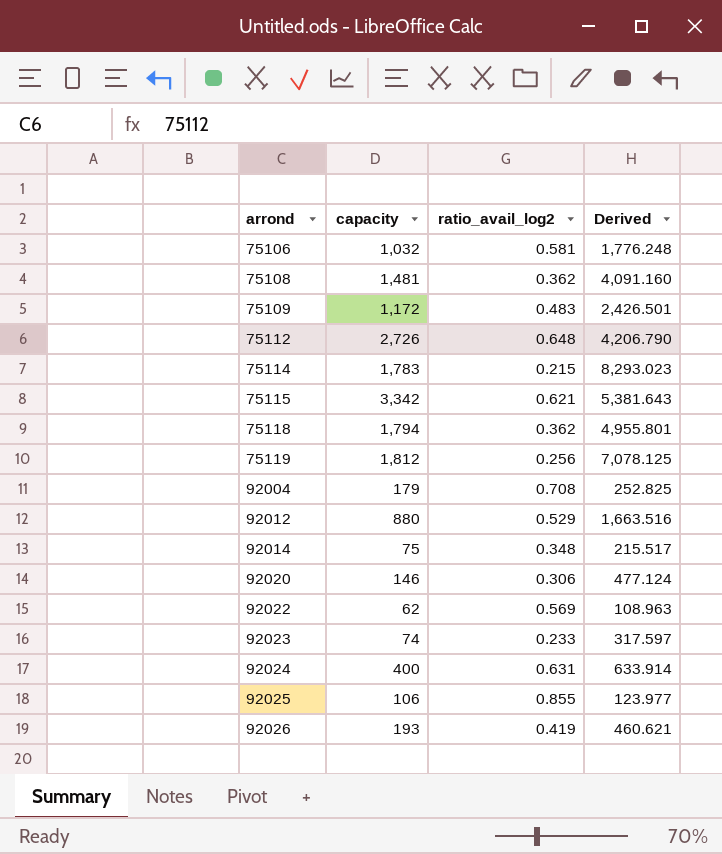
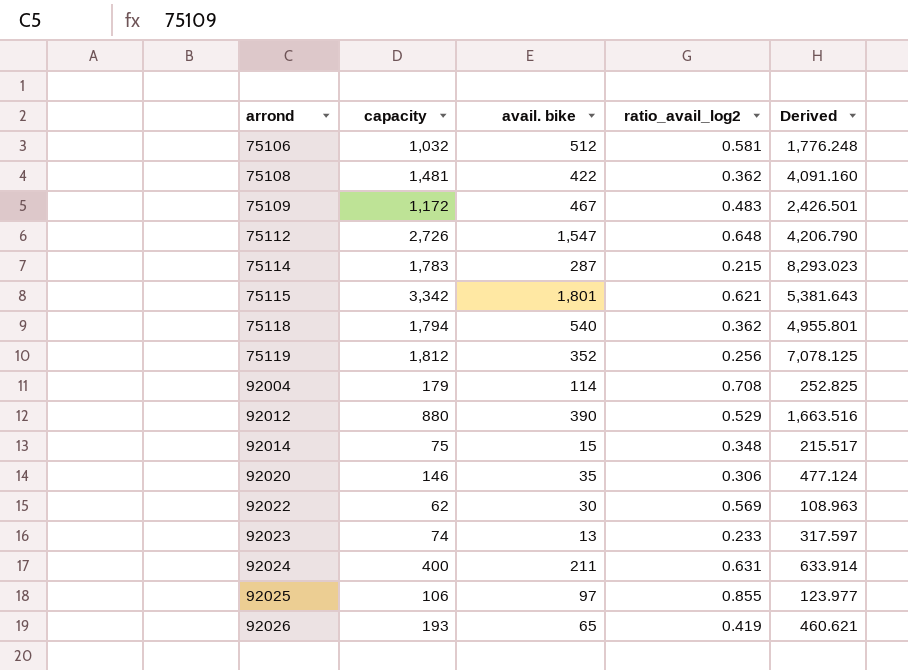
column avail. bike | position: none -> 3

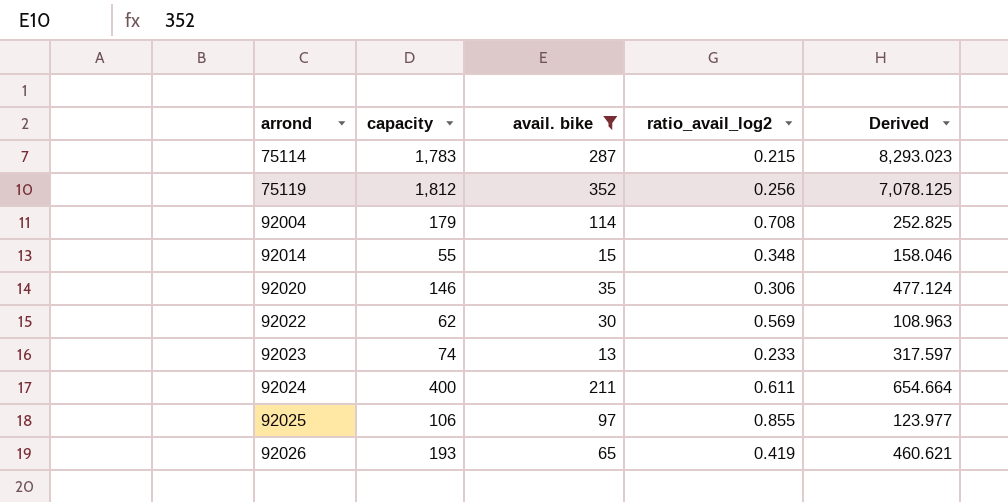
filter: none -> avail. bike <= 352
92014 | capacity: 75 -> 55
92014 | Derived: 215.517 -> 158.046
92024 | ratio_avail_log2: 0.631 -> 0.611
92024 | Derived: 633.914 -> 654.664

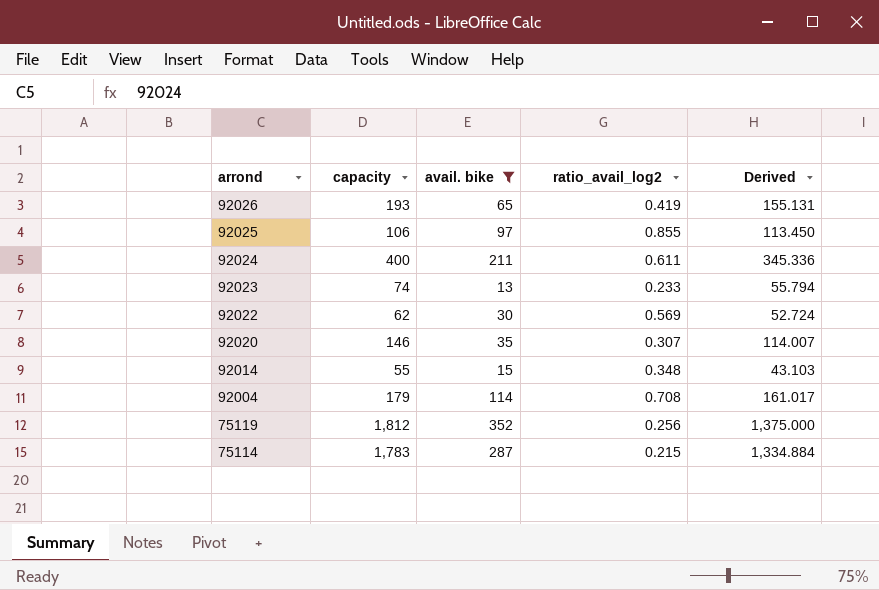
row order: arrond ascending -> arrond descending
column Derived | formula: [capacity] / [ratio_avail_log2] -> [avail. bike] / [ratio_avail_log2]
92020 | ratio_avail_log2: 0.306 -> 0.307

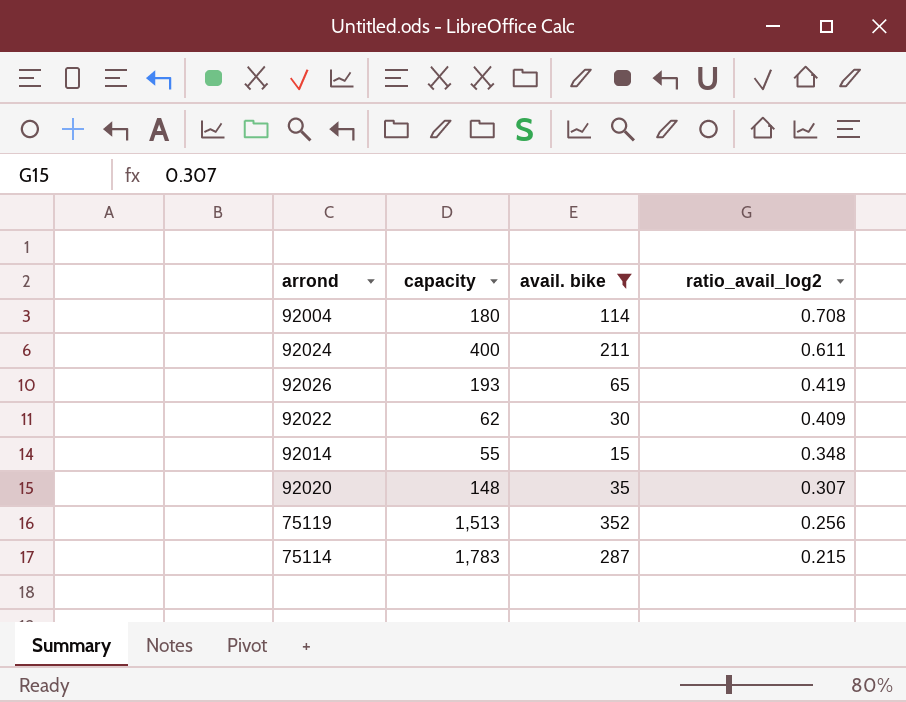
row order: arrond descending -> ratio_avail_log2 descending
column Derived | formula: [avail. bike] / [ratio_avail_log2] -> none
row 92025: 106 | 97 | 0.855 | 113.450 -> none
row 92023: 74 | 13 | 0.233 | 55.794 -> none
92004 | capacity: 179 -> 180
92022 | ratio_avail_log2: 0.569 -> 0.409
92020 | capacity: 146 -> 148
75119 | capacity: 1,812 -> 1,513

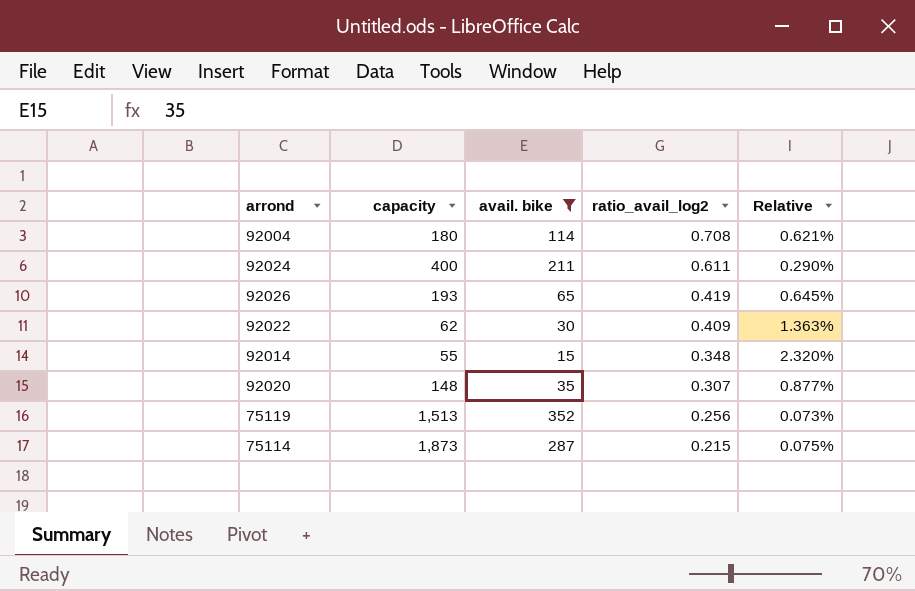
column Relative | formula: none -> [ratio_avail_log2] / [avail. bike]
75114 | capacity: 1,783 -> 1,873

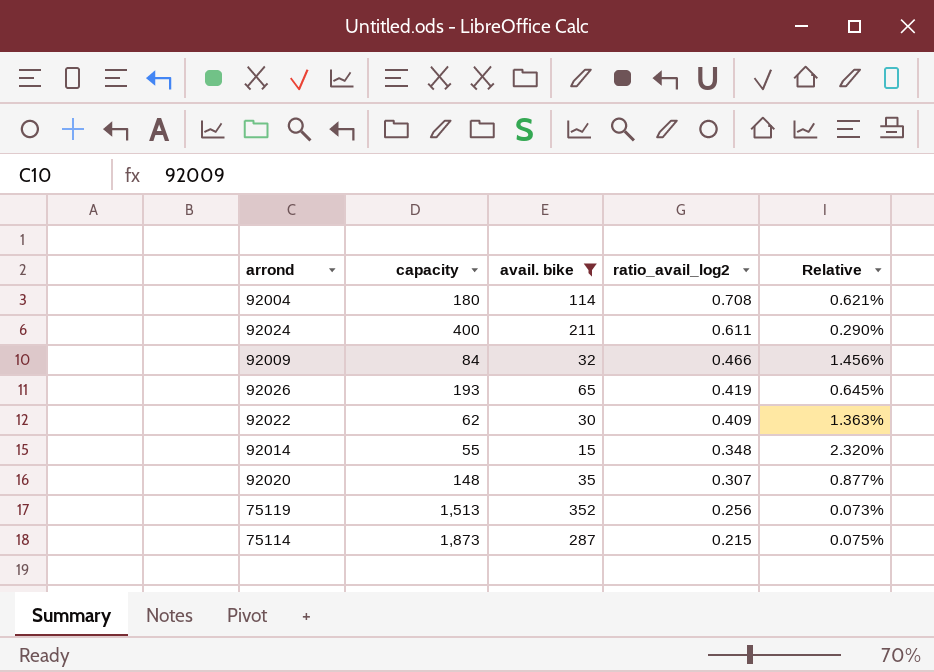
row 92009: none -> 84 | 32 | 0.466 | 1.456%

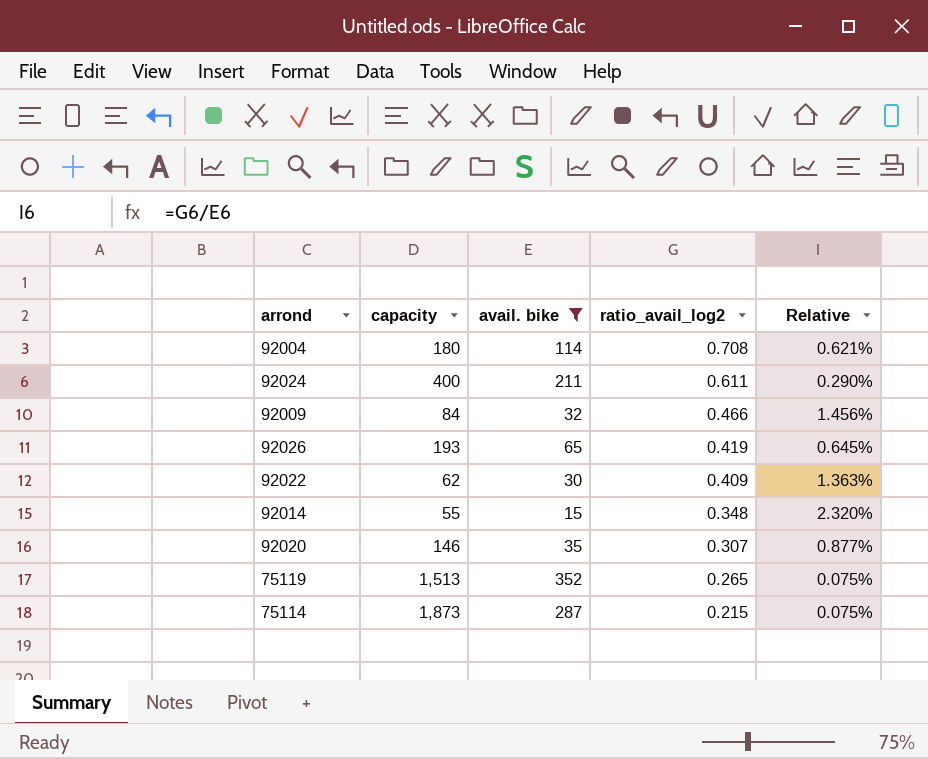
92020 | capacity: 148 -> 146
75119 | ratio_avail_log2: 0.256 -> 0.265
75119 | Relative: 0.073% -> 0.075%

